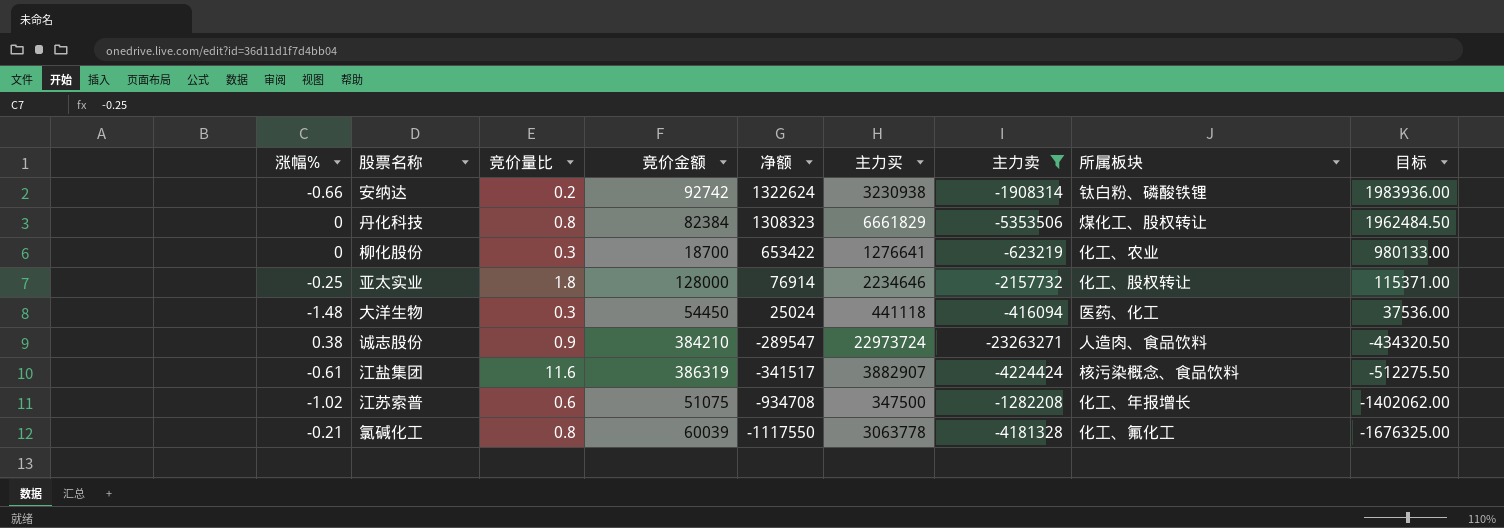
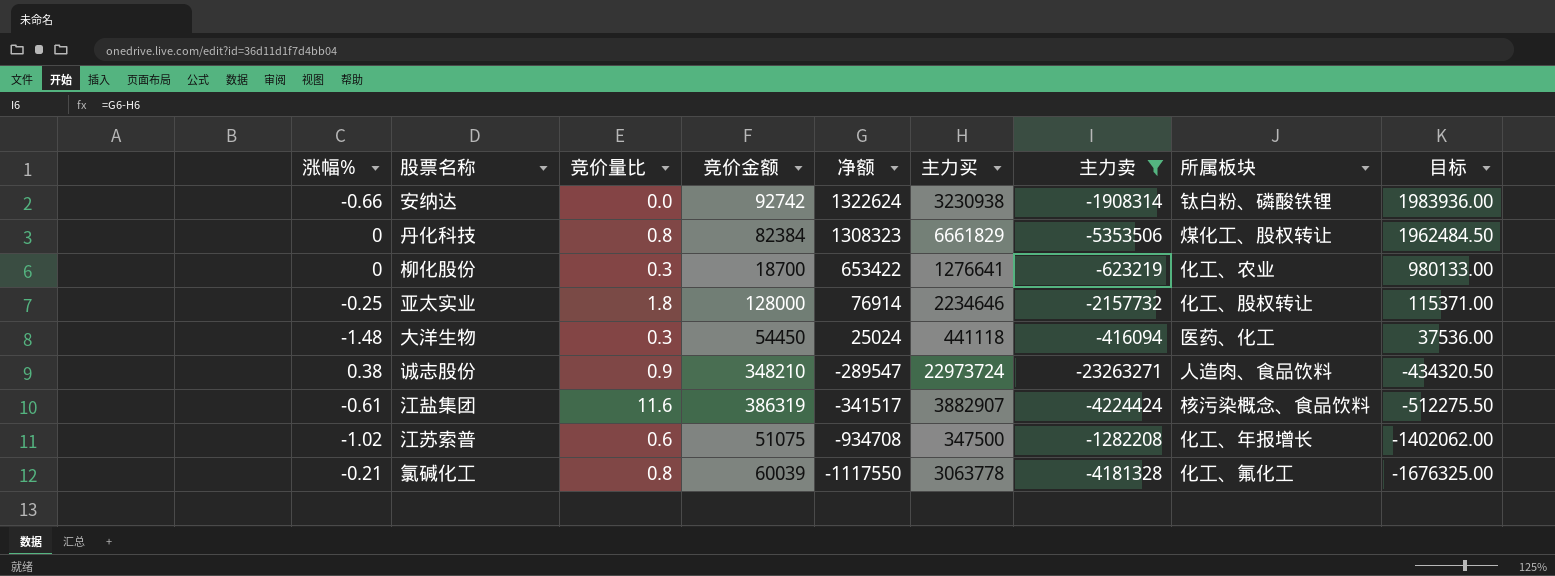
安纳达 | 竞价量比: 0.2 -> 0.0
诚志股份 | 竞价金额: 384210 -> 348210

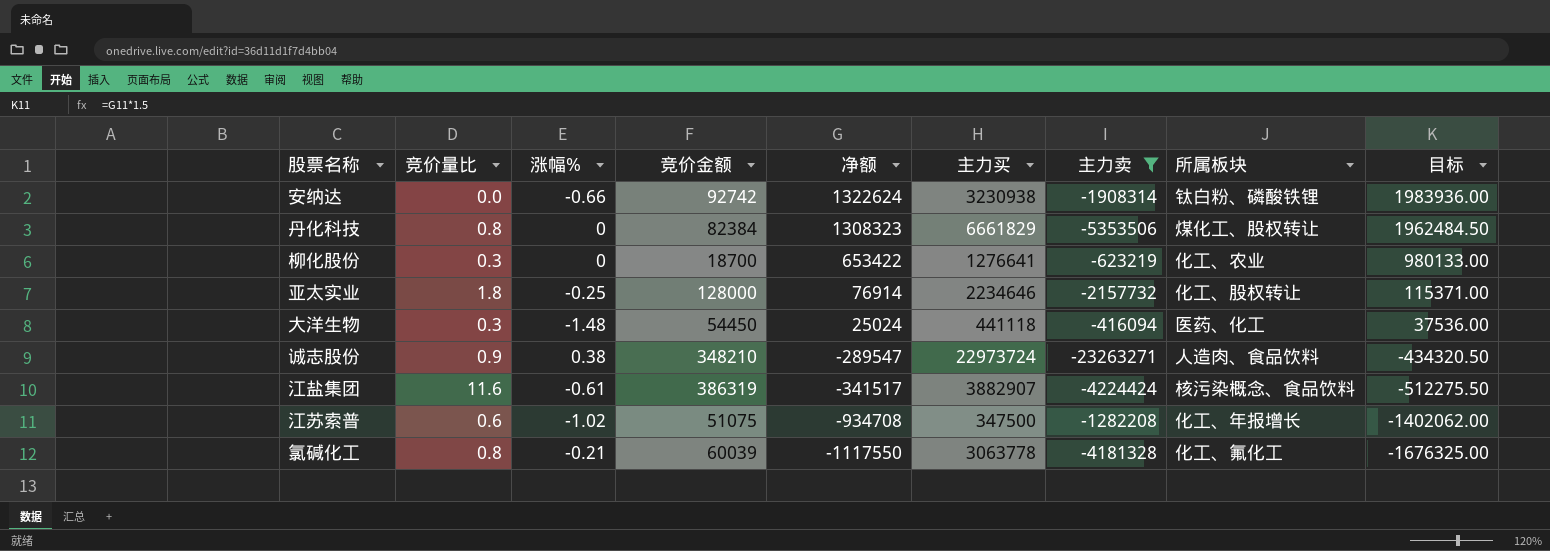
column 涨幅% | position: 1 -> 3

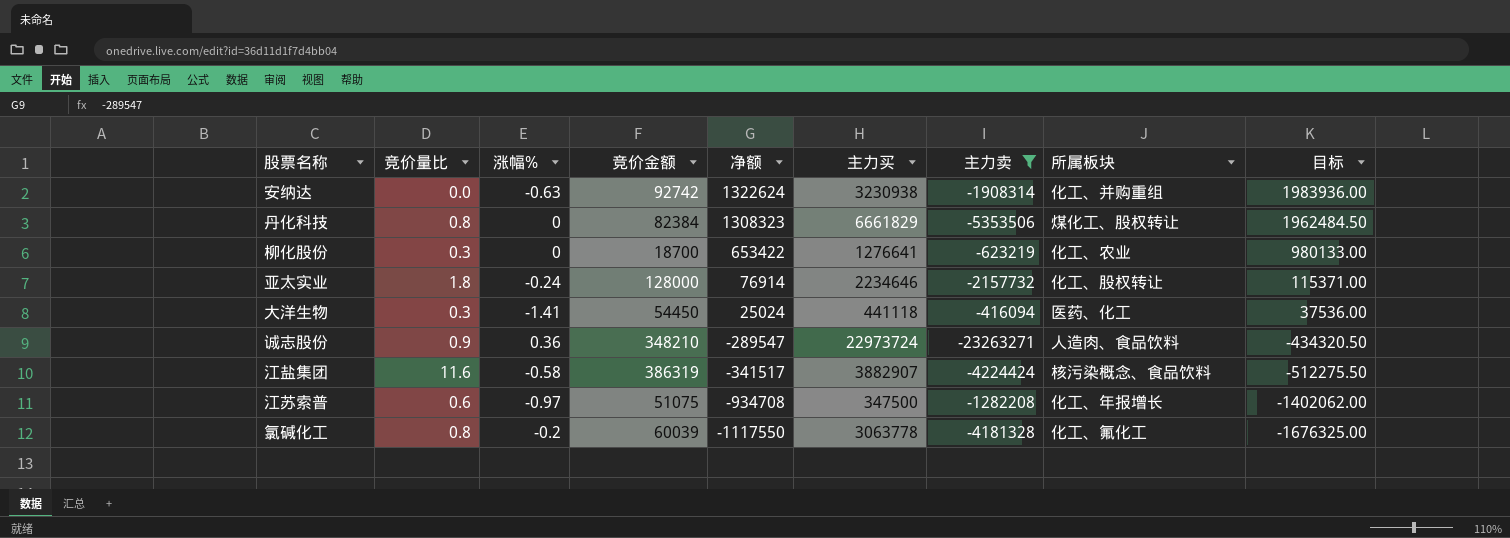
安纳达 | 涨幅%: -0.66 -> -0.63
安纳达 | 所属板块: 钛白粉、磷酸铁锂 -> 化工、并购重组
亚太实业 | 涨幅%: -0.25 -> -0.24
大洋生物 | 涨幅%: -1.48 -> -1.41
诚志股份 | 涨幅%: 0.38 -> 0.36
江盐集团 | 涨幅%: -0.61 -> -0.58
江苏索普 | 涨幅%: -1.02 -> -0.97
氯碱化工 | 涨幅%: -0.21 -> -0.2

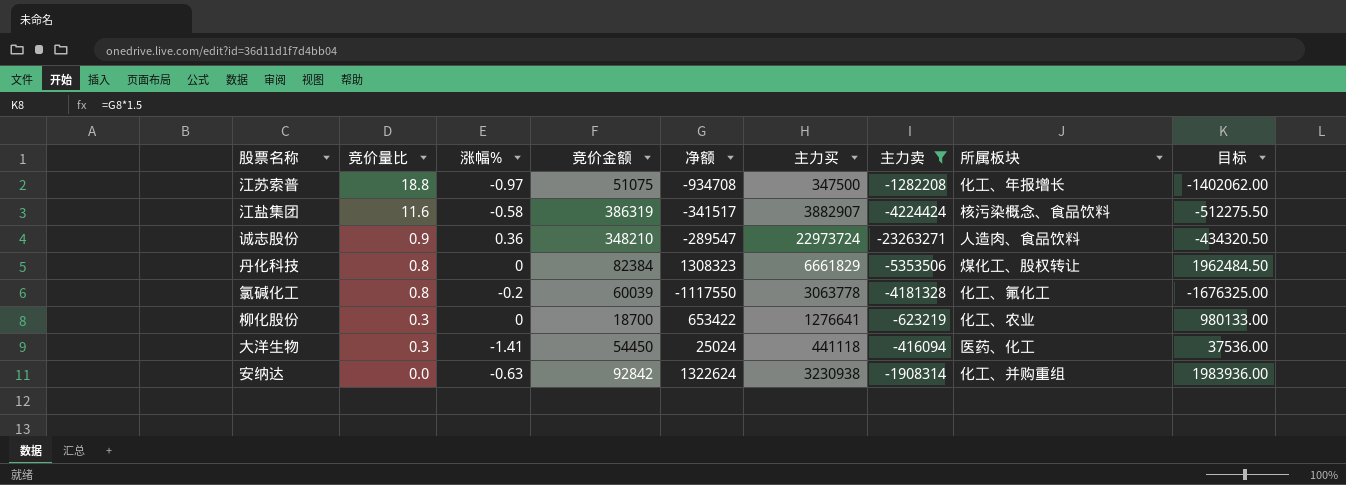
row order: 净额 descending -> 竞价量比 descending
row 亚太实业: 1.8 | -0.24 | 128000 | 76914 | 2234646 | -2157732 | 化工、股权转让 | 115371.00 -> none
江苏索普 | 竞价量比: 0.6 -> 18.8
安纳达 | 竞价金额: 92742 -> 92842

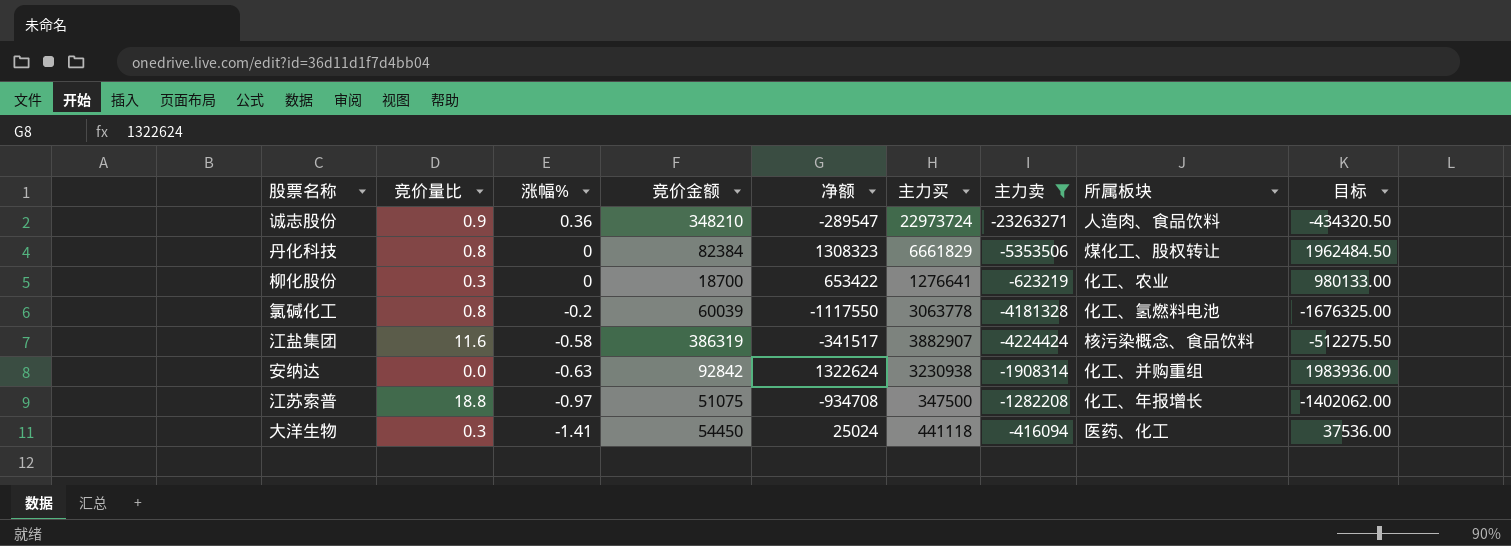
row order: 竞价量比 descending -> 涨幅% descending
氯碱化工 | 所属板块: 化工、氟化工 -> 化工、氢燃料电池

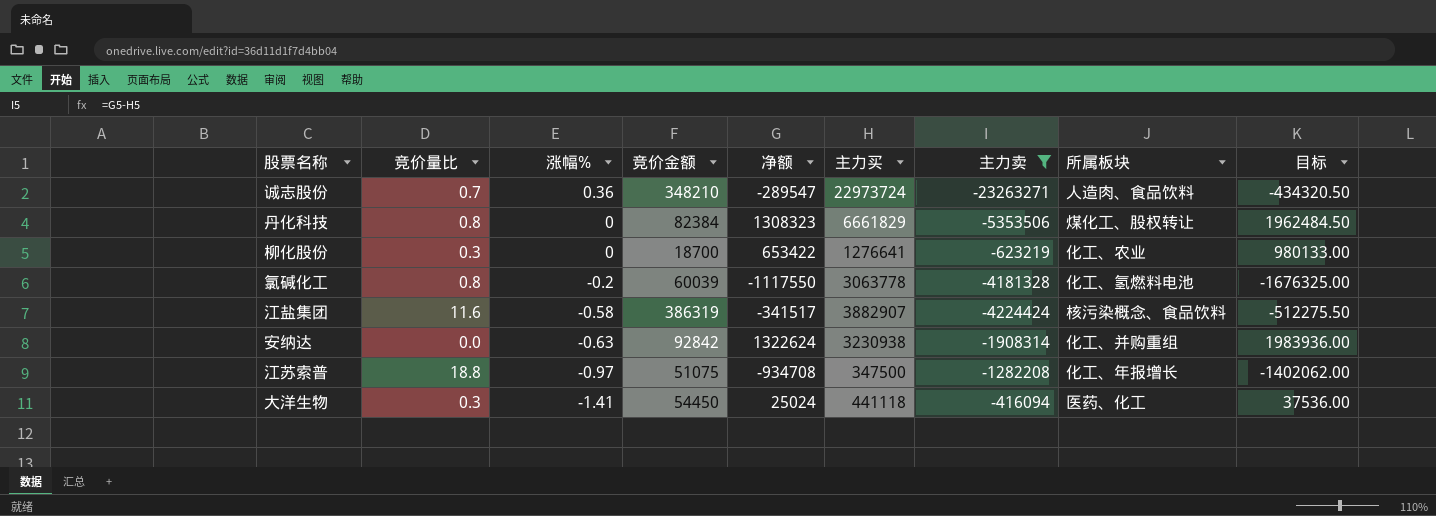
诚志股份 | 竞价量比: 0.9 -> 0.7

